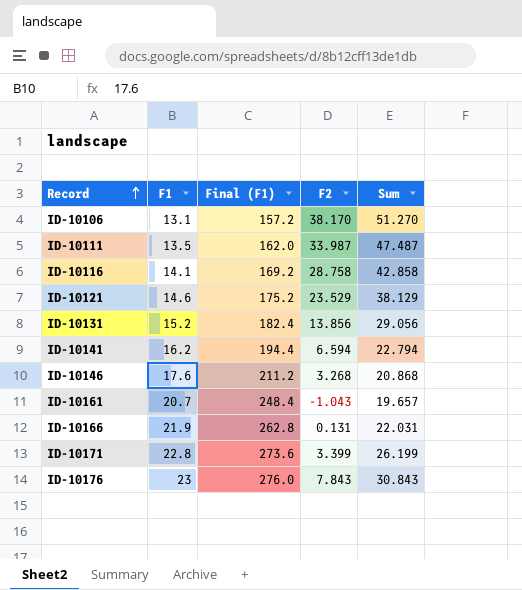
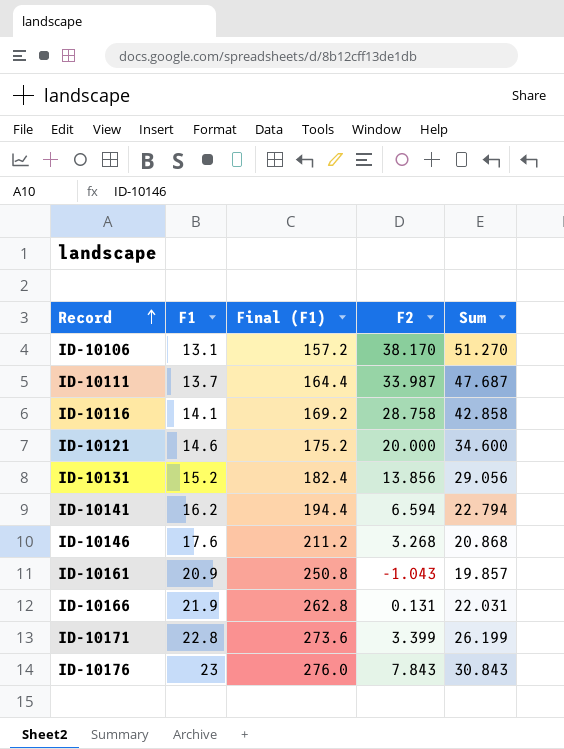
ID-10111 | F1: 13.5 -> 13.7
ID-10111 | Final (F1): 162.0 -> 164.4
ID-10111 | Sum: 47.487 -> 47.687
ID-10121 | F2: 23.529 -> 20.000
ID-10121 | Sum: 38.129 -> 34.600
ID-10161 | F1: 20.7 -> 20.9
ID-10161 | Final (F1): 248.4 -> 250.8
ID-10161 | Sum: 19.657 -> 19.857

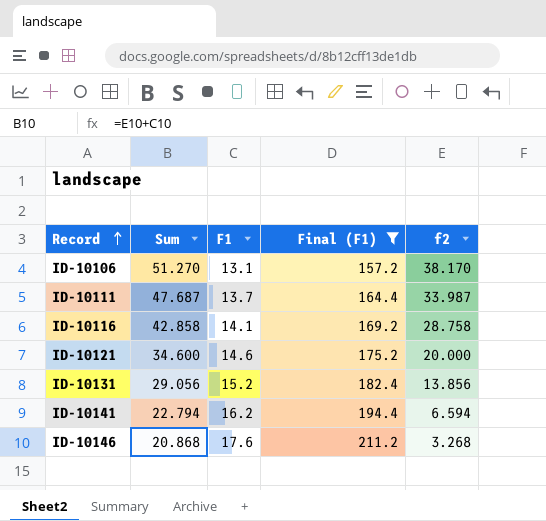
filter: none -> Final (F1) <= 211.2
column Sum | position: 5 -> 2
column name: F2 -> f2

